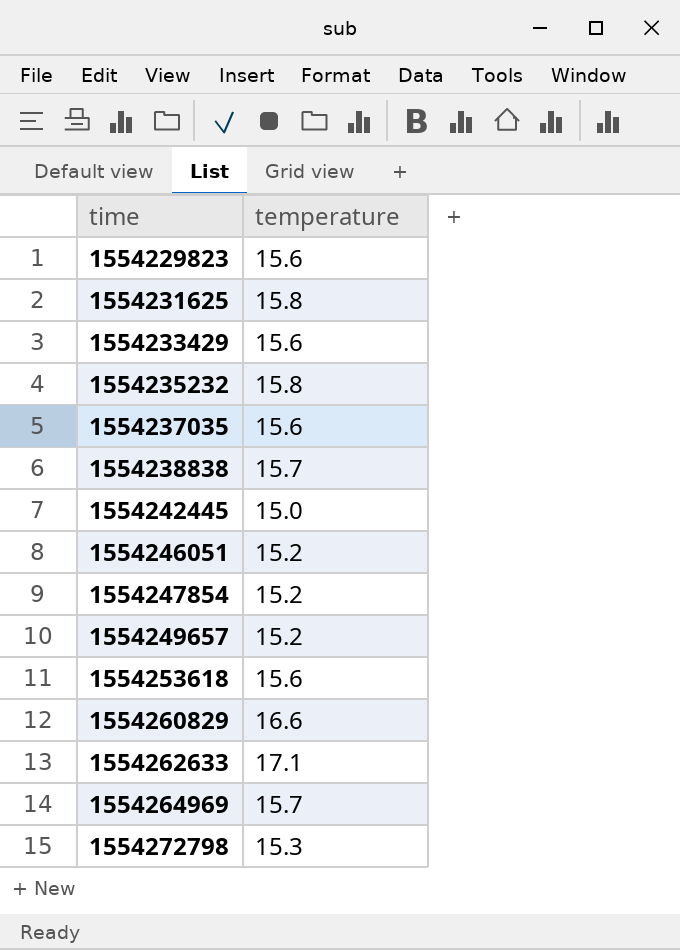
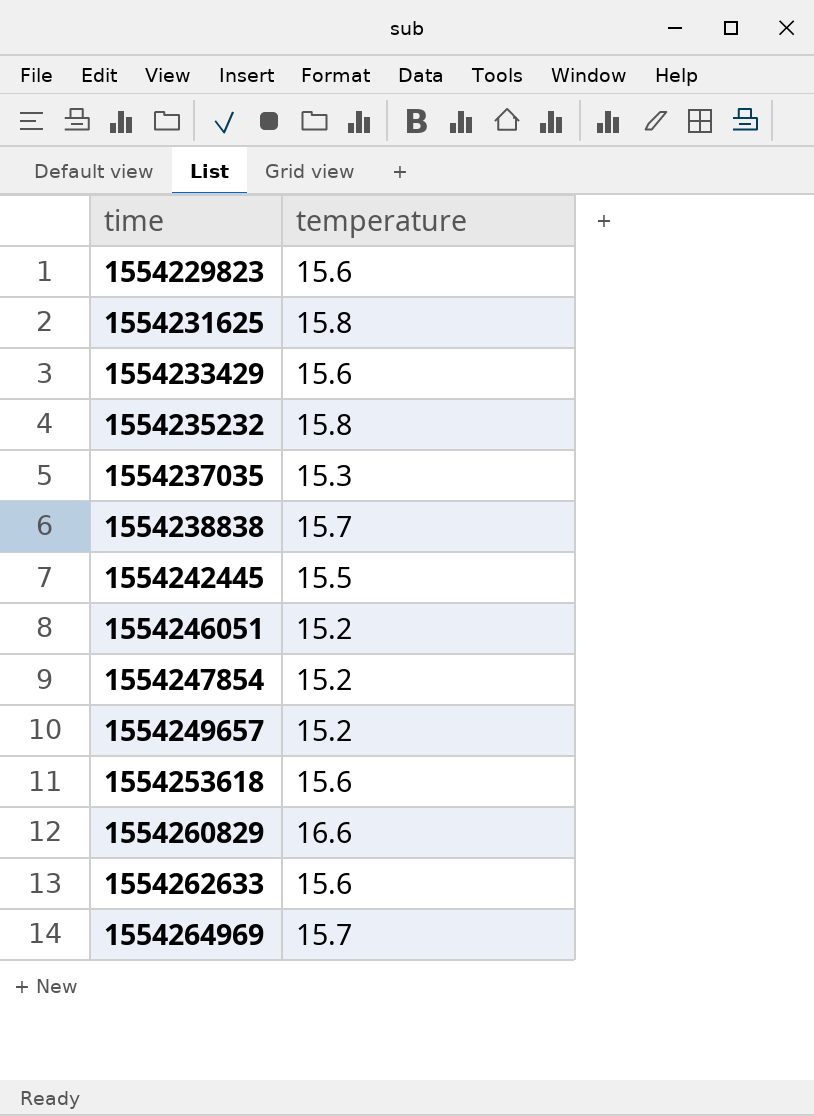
row 1554272798: 15.3 -> none
1554237035 | temperature: 15.6 -> 15.3
1554242445 | temperature: 15.0 -> 15.5
1554262633 | temperature: 17.1 -> 15.6

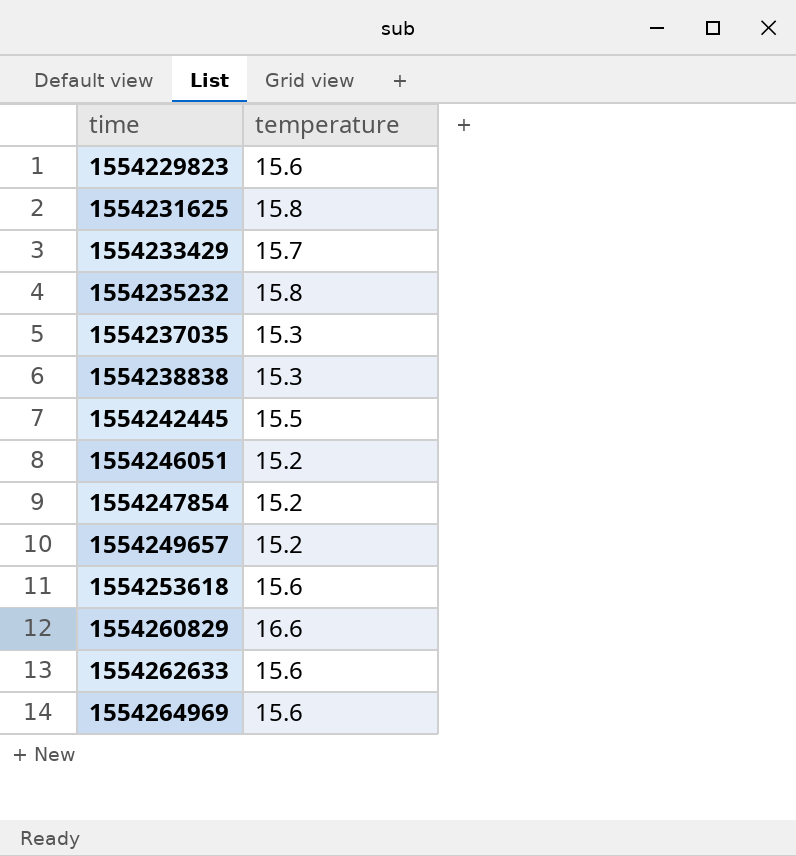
1554233429 | temperature: 15.6 -> 15.7
1554238838 | temperature: 15.7 -> 15.3
1554264969 | temperature: 15.7 -> 15.6

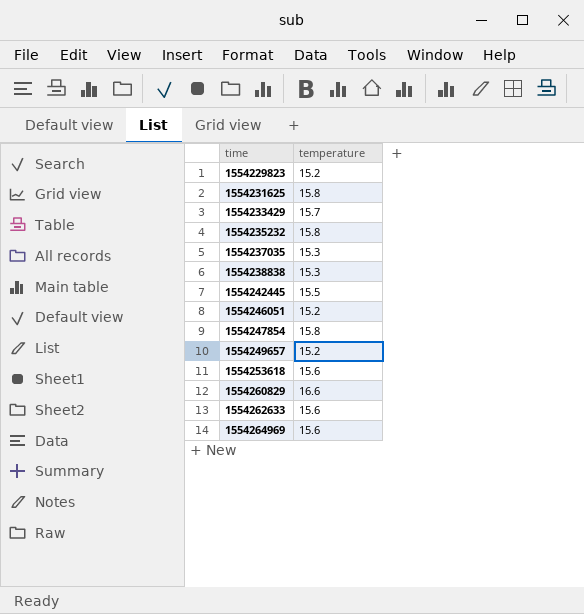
1554229823 | temperature: 15.6 -> 15.2
1554247854 | temperature: 15.2 -> 15.8

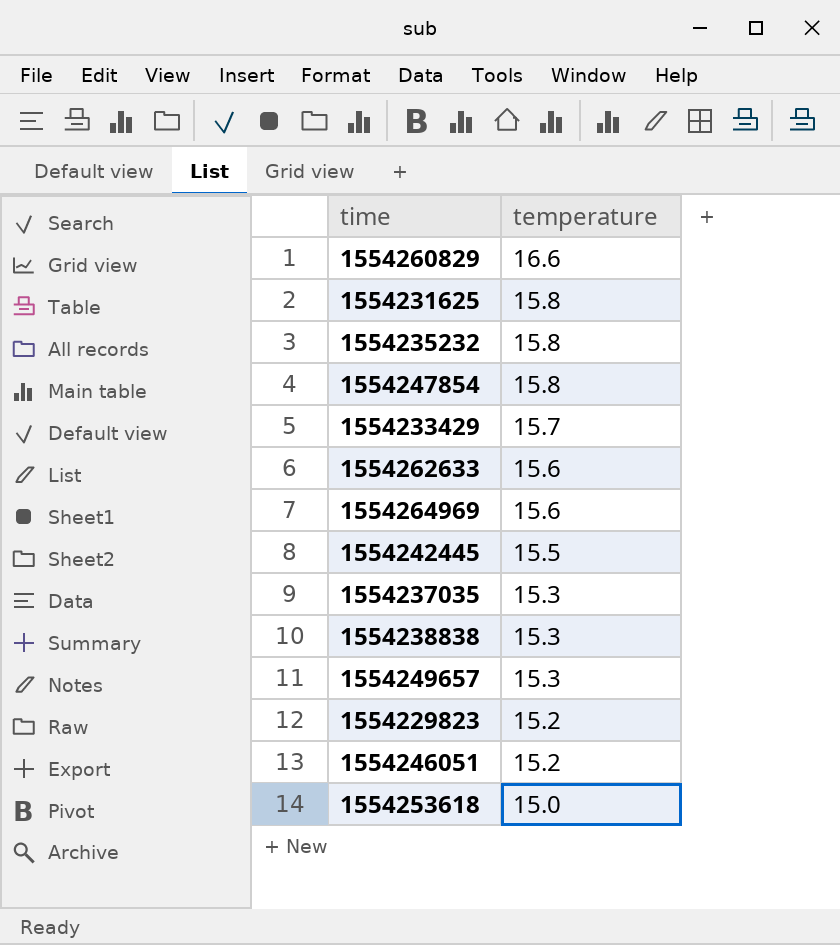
row order: time ascending -> temperature descending
1554249657 | temperature: 15.2 -> 15.3
1554253618 | temperature: 15.6 -> 15.0

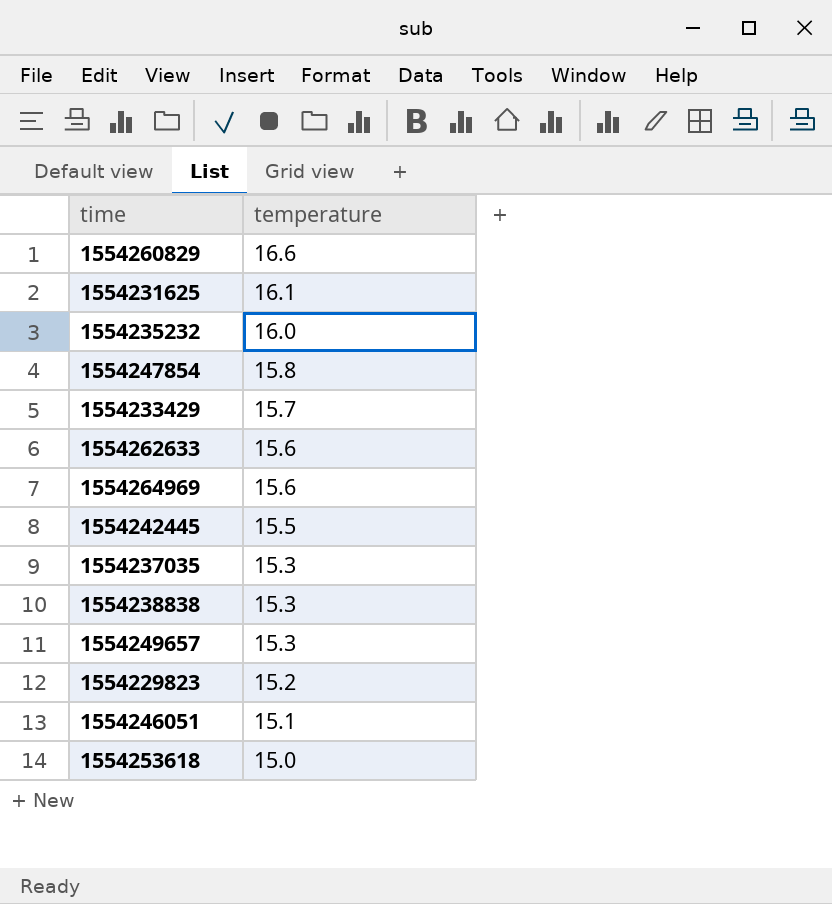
1554231625 | temperature: 15.8 -> 16.1
1554235232 | temperature: 15.8 -> 16.0
1554246051 | temperature: 15.2 -> 15.1

